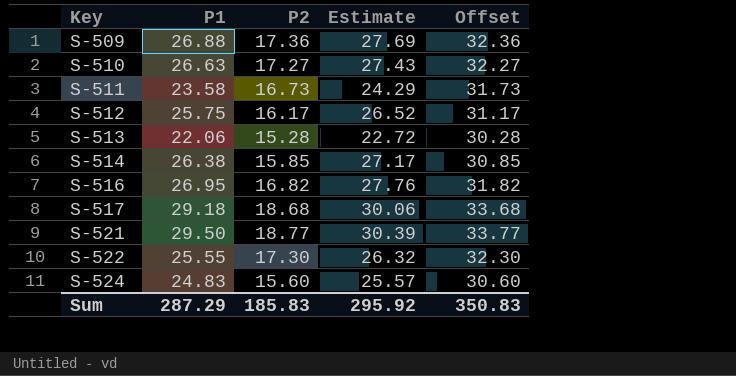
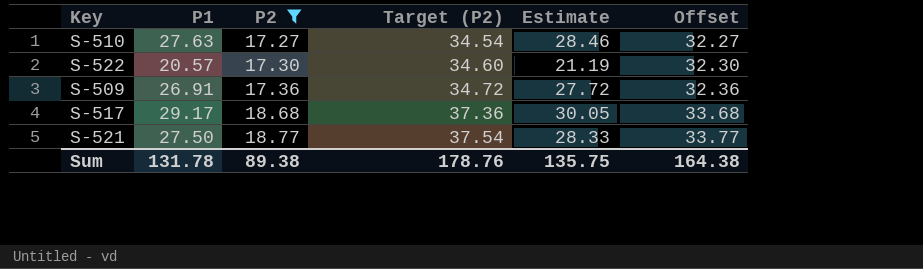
filter: none -> P2 >= 17.27
row order: Key ascending -> P2 ascending
column Target (P2) | formula: none -> [P2] * 2
S-510 | P1: 26.63 -> 27.63
S-510 | Estimate: 27.43 -> 28.46
S-522 | P1: 25.55 -> 20.57
S-522 | Estimate: 26.32 -> 21.19
S-509 | P1: 26.88 -> 26.91
S-509 | Estimate: 27.69 -> 27.72
S-517 | P1: 29.18 -> 29.17
S-517 | Estimate: 30.06 -> 30.05
S-521 | P1: 29.50 -> 27.50
S-521 | Estimate: 30.39 -> 28.33
Sum | P1: 287.29 -> 131.78
Sum | P2: 185.83 -> 89.38
Sum | Estimate: 295.92 -> 135.75
Sum | Offset: 350.83 -> 164.38

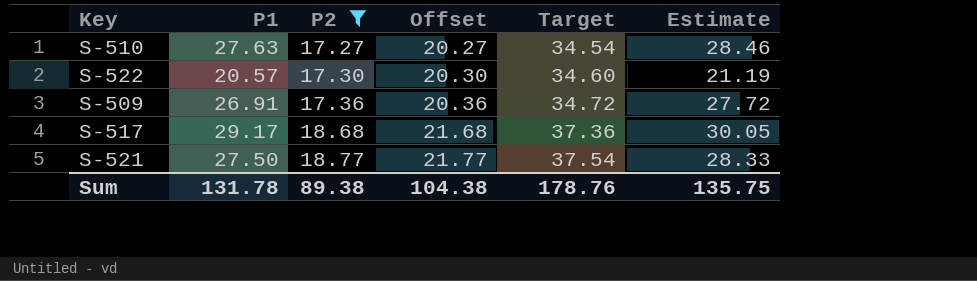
column Offset | formula: [P2] + 15 -> [P2] + 3
column Offset | position: 6 -> 4
column name: Target (P2) -> Target
Sum | Offset: 164.38 -> 104.38

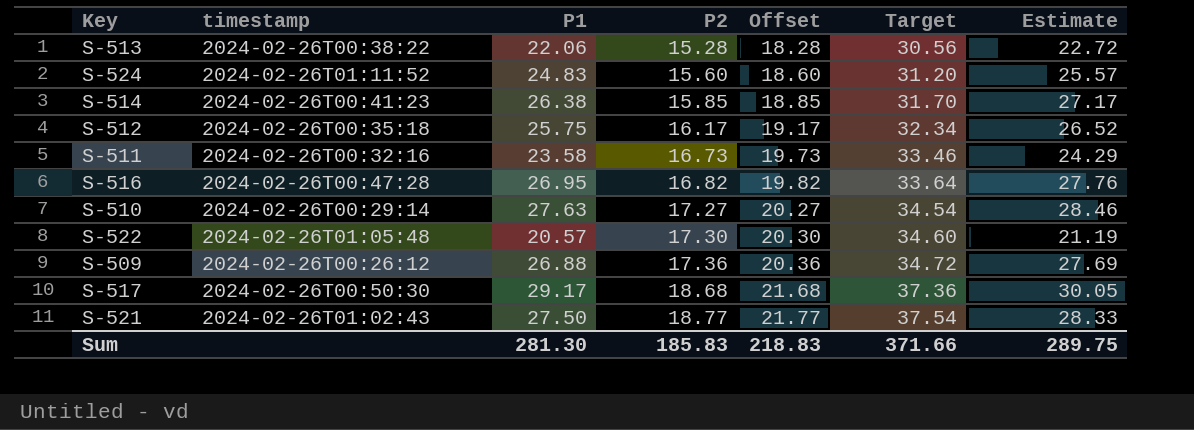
filter: P2 >= 17.27 -> none
column timestamp | position: none -> 2
S-509 | P1: 26.91 -> 26.88
S-509 | Estimate: 27.72 -> 27.69
Sum | P1: 131.78 -> 281.30
Sum | P2: 89.38 -> 185.83
Sum | Offset: 104.38 -> 218.83
Sum | Target: 178.76 -> 371.66
Sum | Estimate: 135.75 -> 289.75

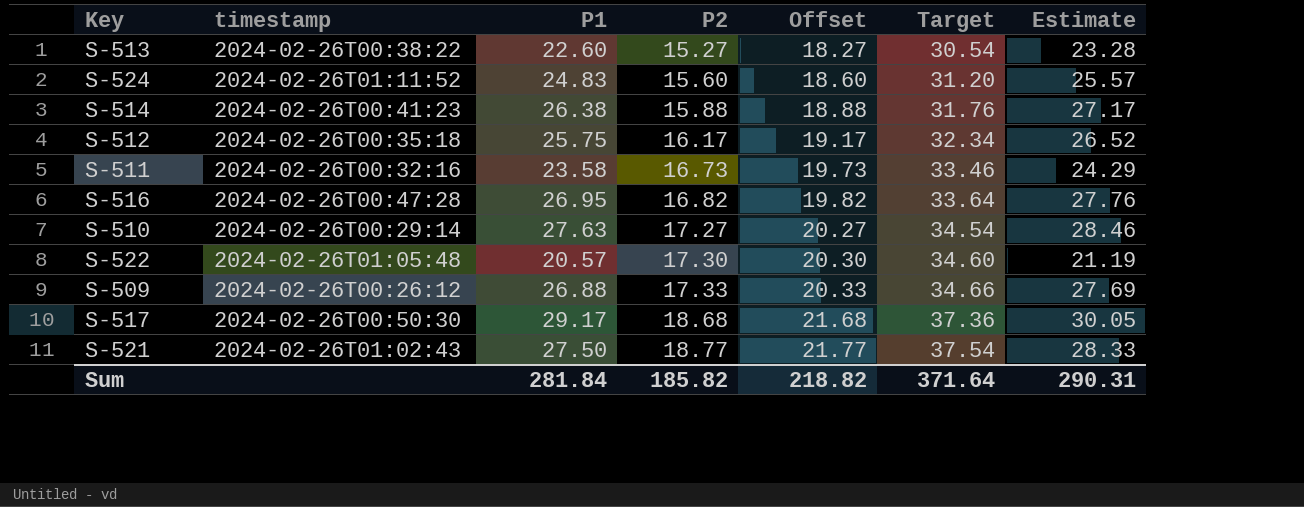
S-513 | P1: 22.06 -> 22.60
S-513 | P2: 15.28 -> 15.27
S-513 | Offset: 18.28 -> 18.27
S-513 | Target: 30.56 -> 30.54
S-513 | Estimate: 22.72 -> 23.28
S-514 | P2: 15.85 -> 15.88
S-514 | Offset: 18.85 -> 18.88
S-514 | Target: 31.70 -> 31.76
S-509 | P2: 17.36 -> 17.33
S-509 | Offset: 20.36 -> 20.33
S-509 | Target: 34.72 -> 34.66
Sum | P1: 281.30 -> 281.84
Sum | P2: 185.83 -> 185.82
Sum | Offset: 218.83 -> 218.82
Sum | Target: 371.66 -> 371.64
Sum | Estimate: 289.75 -> 290.31

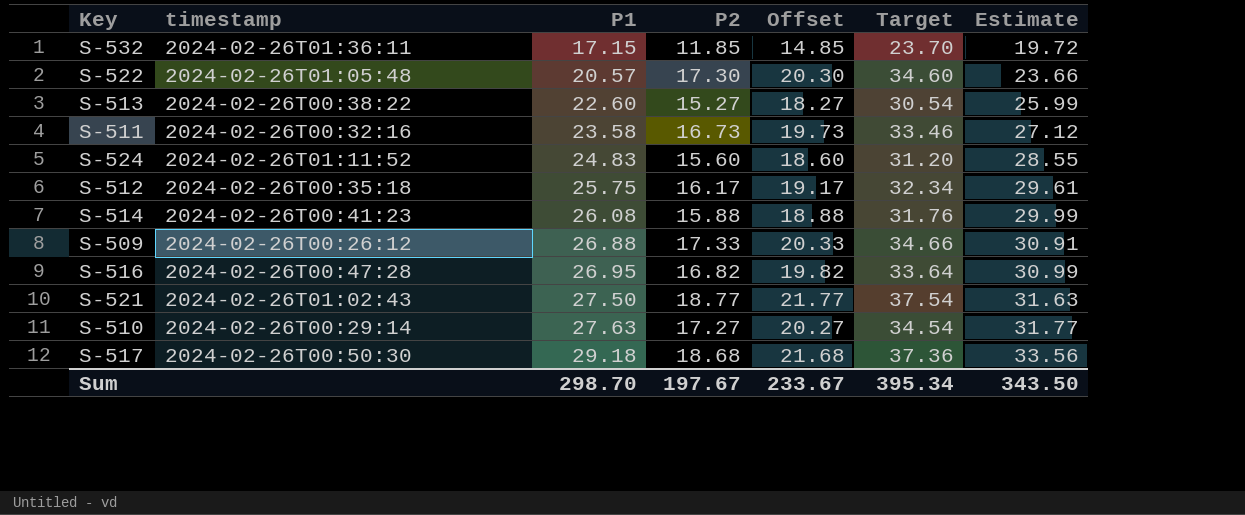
row order: P2 ascending -> P1 ascending
column Estimate | formula: [P1] * 1.03 -> [P1] * 1.15
row S-532: none -> 2024-02-26T01:36:11 | 17.15 | 11.85 | 14.85 | 23.70 | 19.72
S-514 | P1: 26.38 -> 26.08
S-517 | P1: 29.17 -> 29.18
Sum | P1: 281.84 -> 298.70
Sum | P2: 185.82 -> 197.67
Sum | Offset: 218.82 -> 233.67
Sum | Target: 371.64 -> 395.34
Sum | Estimate: 290.31 -> 343.50

